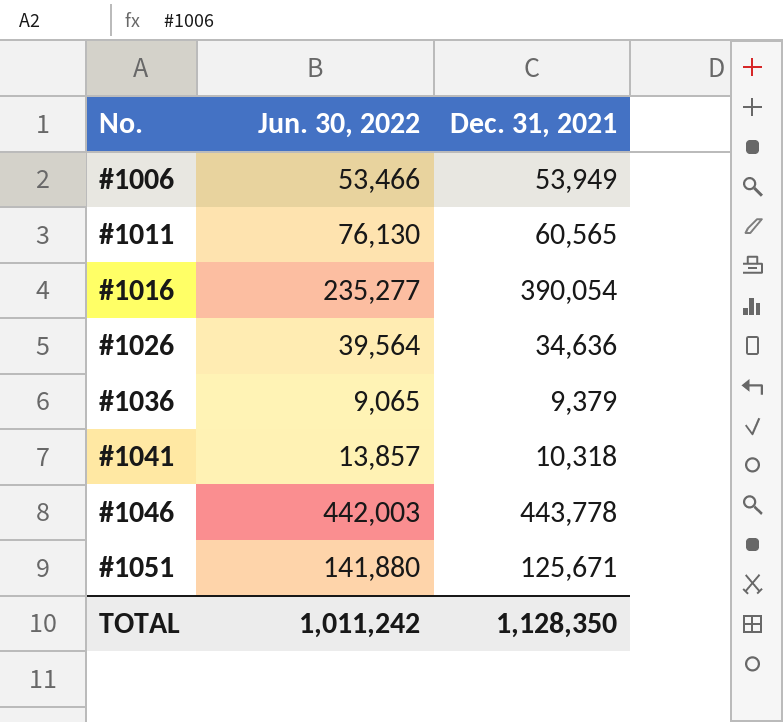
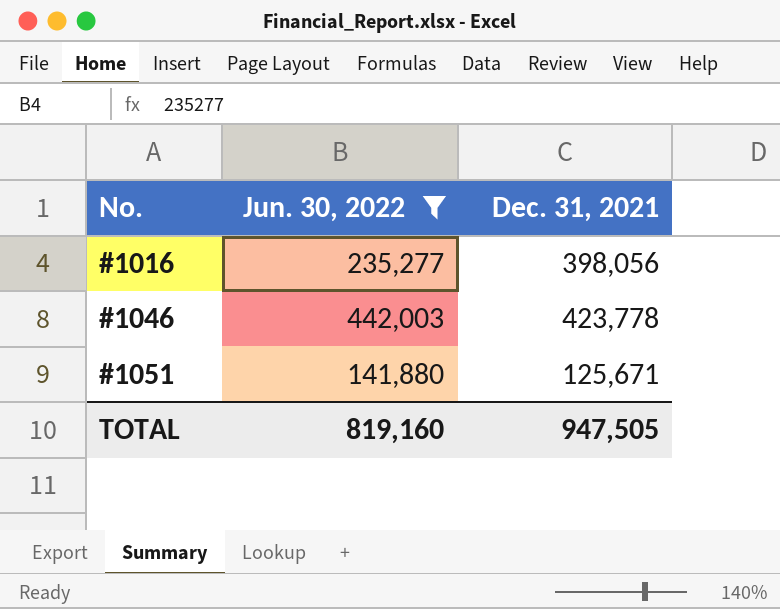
filter: none -> Jun. 30, 2022 >= 141,880
#1016 | Dec. 31, 2021: 390,054 -> 398,056
#1046 | Dec. 31, 2021: 443,778 -> 423,778
TOTAL | Jun. 30, 2022: 1,011,242 -> 819,160
TOTAL | Dec. 31, 2021: 1,128,350 -> 947,505

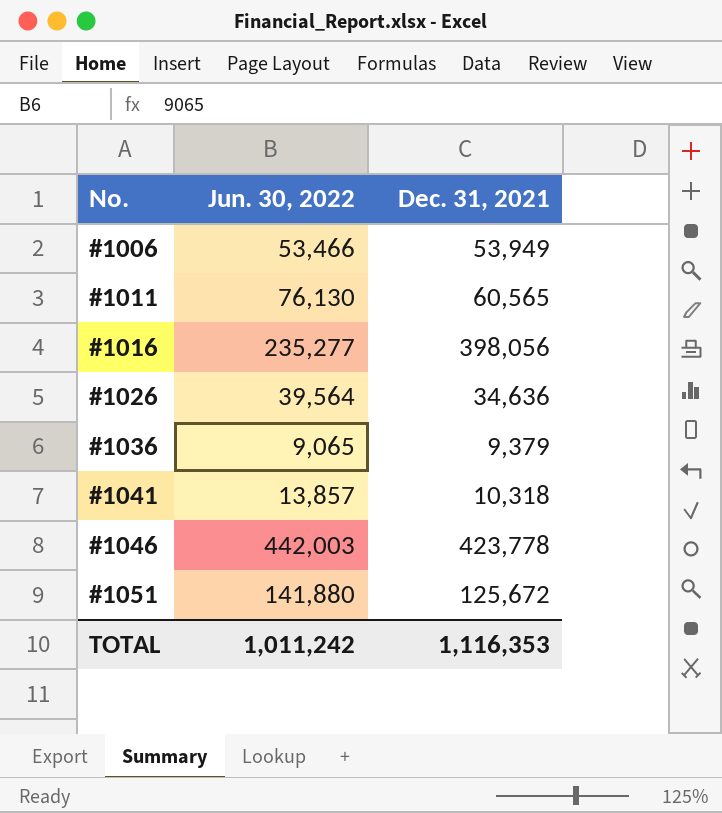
filter: Jun. 30, 2022 >= 141,880 -> none
#1051 | Dec. 31, 2021: 125,671 -> 125,672
TOTAL | Jun. 30, 2022: 819,160 -> 1,011,242
TOTAL | Dec. 31, 2021: 947,505 -> 1,116,353

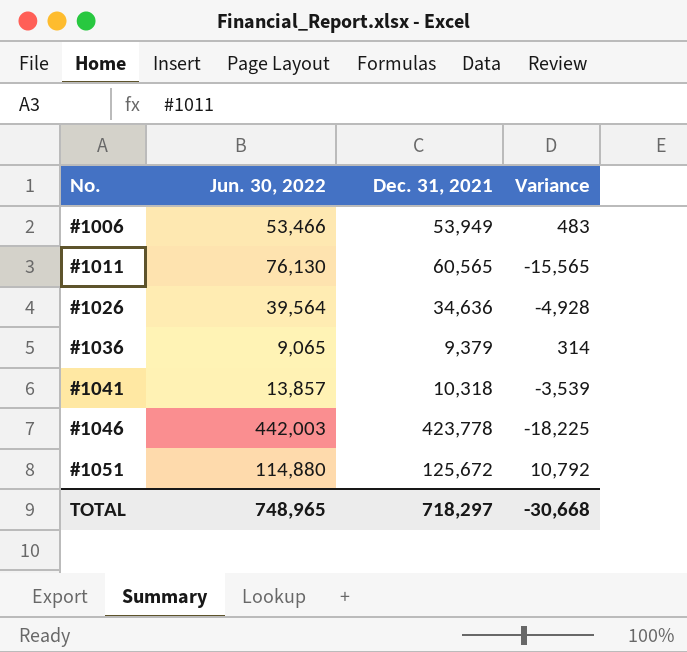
column Variance | formula: none -> [Dec. 31, 2021] - [Jun. 30, 2022]
row #1016: 235,277 | 398,056 -> none
#1051 | Jun. 30, 2022: 141,880 -> 114,880
TOTAL | Jun. 30, 2022: 1,011,242 -> 748,965
TOTAL | Dec. 31, 2021: 1,116,353 -> 718,297

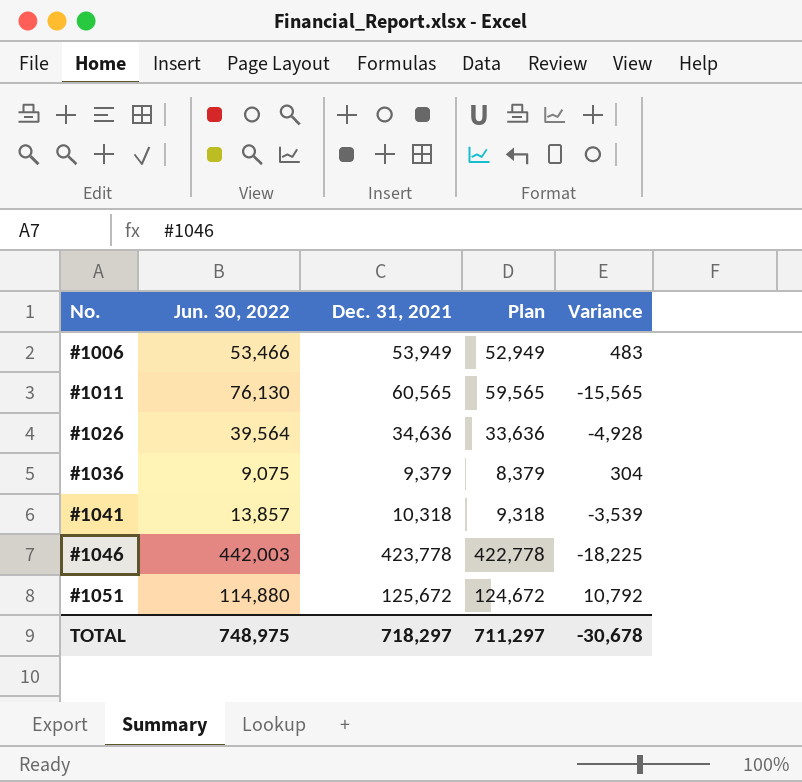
column Plan | formula: none -> [Dec. 31, 2021] - 1000
#1036 | Jun. 30, 2022: 9,065 -> 9,075
#1036 | Variance: 314 -> 304
TOTAL | Jun. 30, 2022: 748,965 -> 748,975
TOTAL | Variance: -30,668 -> -30,678

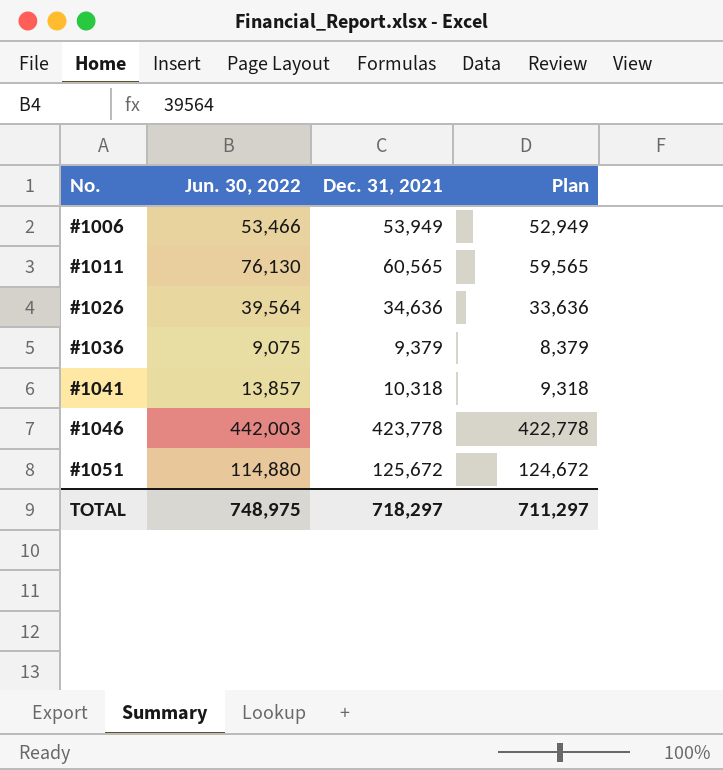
column Variance | formula: [Dec. 31, 2021] - [Jun. 30, 2022] -> none

